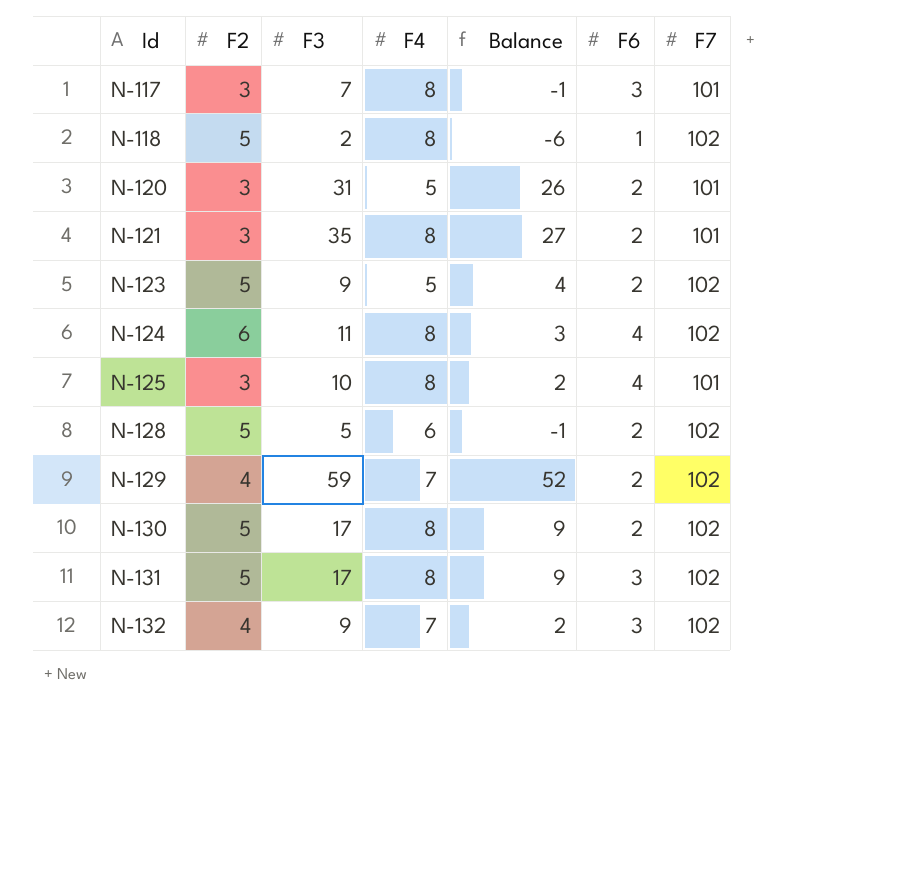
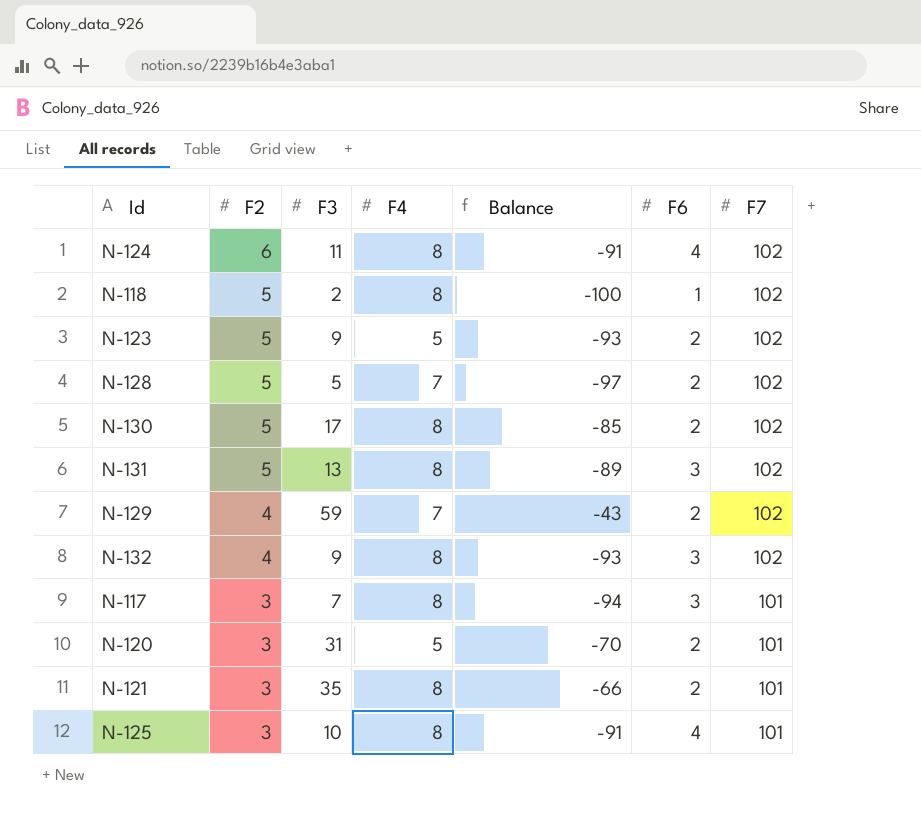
row order: Id ascending -> F2 descending
column Balance | formula: [F3] - [F4] -> [F3] - [F7]
N-128 | F4: 6 -> 7
N-131 | F3: 17 -> 13
N-132 | F4: 7 -> 8

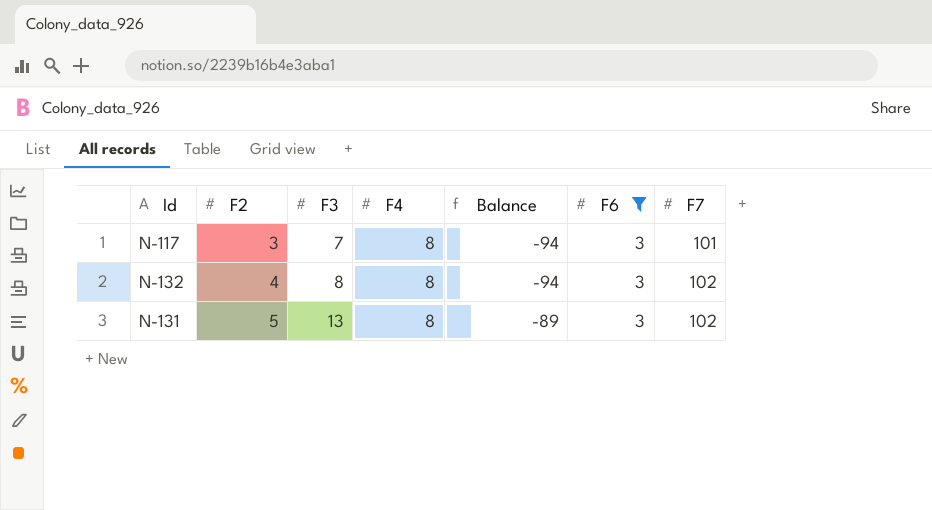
filter: none -> F6 = 3
row order: F2 descending -> F2 ascending
N-132 | F3: 9 -> 8
N-132 | Balance: -93 -> -94

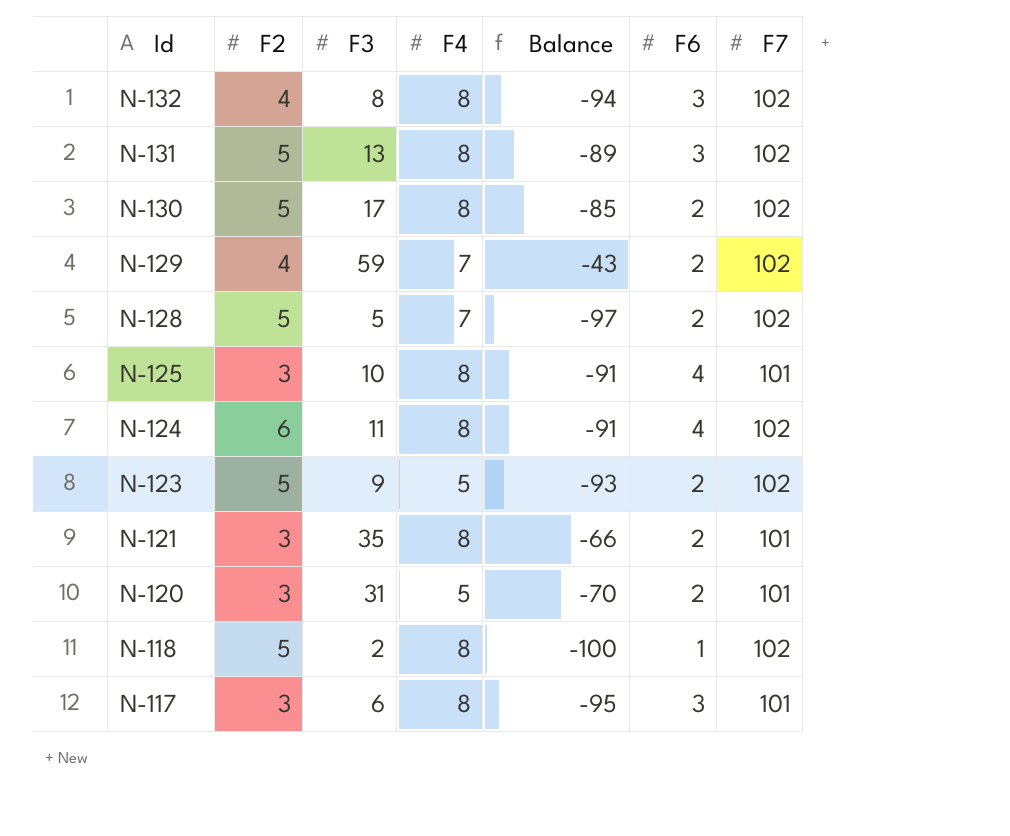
filter: F6 = 3 -> none
row order: F2 ascending -> Id descending
N-117 | F3: 7 -> 6
N-117 | Balance: -94 -> -95

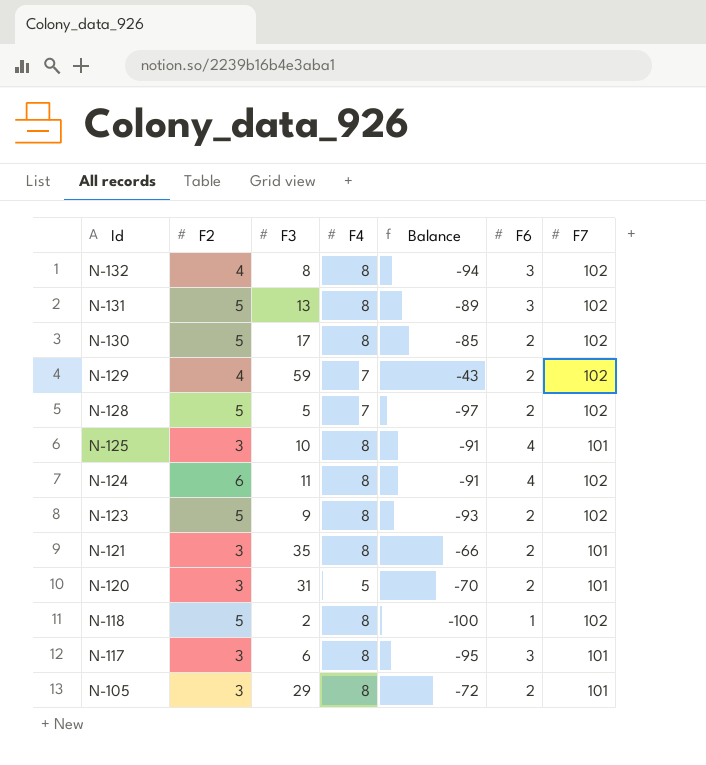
N-123 | F4: 5 -> 8
row N-105: none -> 3 | 29 | 8 | -72 | 2 | 101

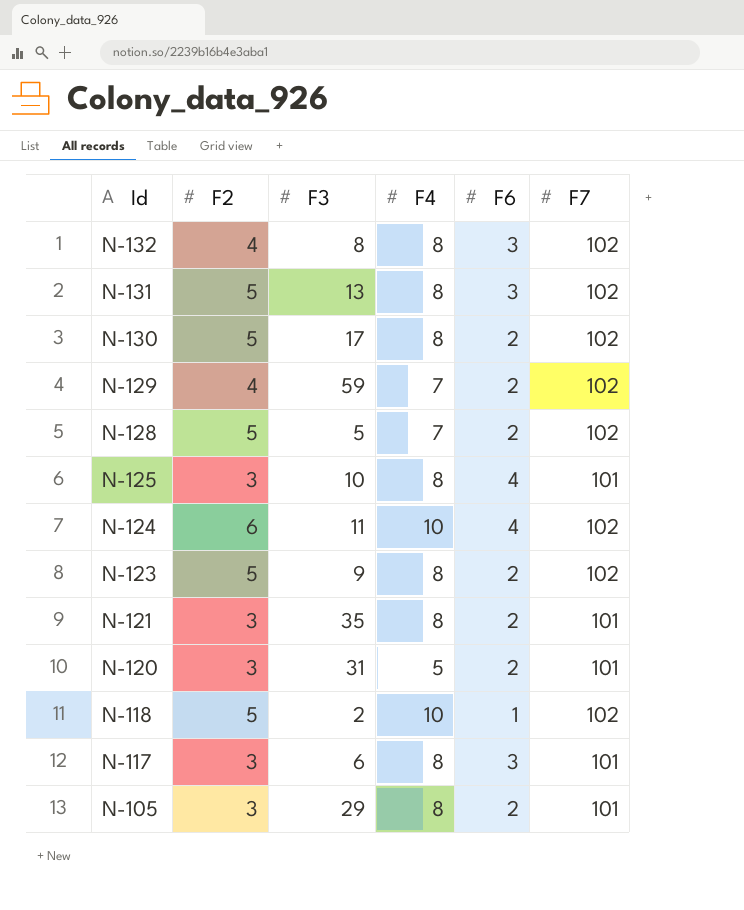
column Balance | formula: [F3] - [F7] -> none
N-124 | F4: 8 -> 10
N-118 | F4: 8 -> 10

